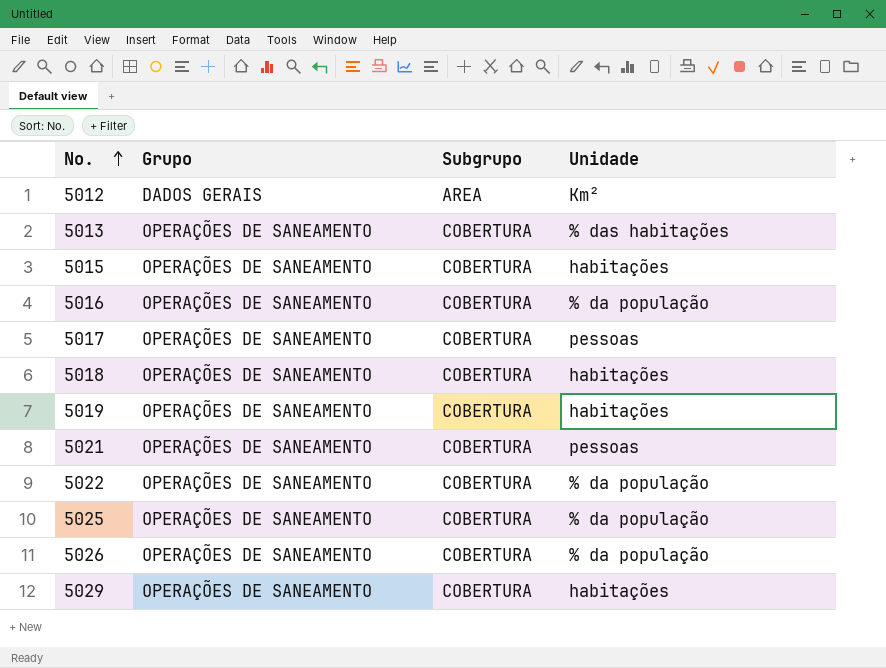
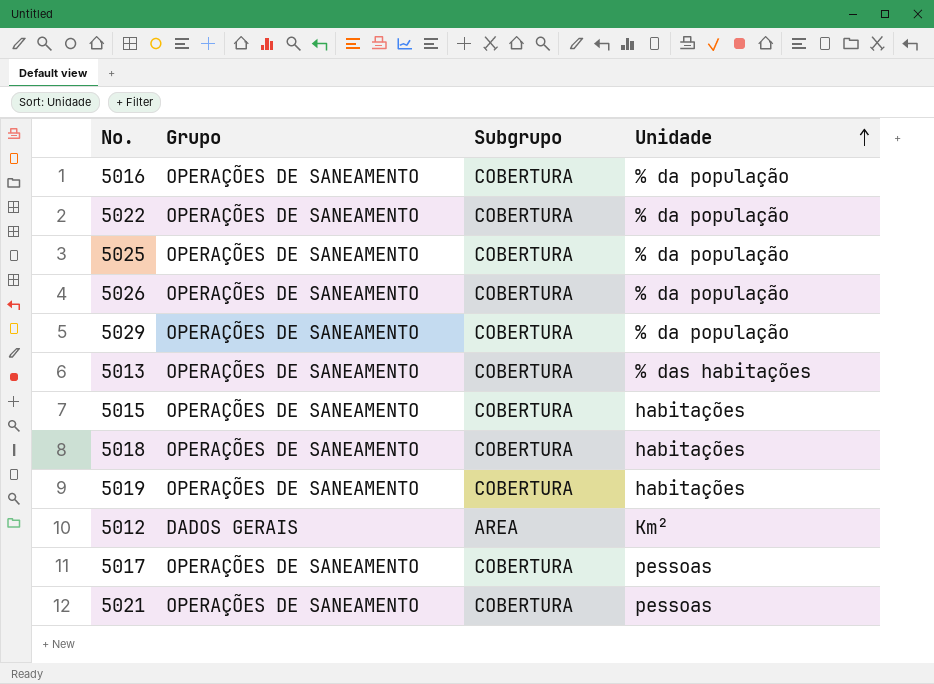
row order: No. ascending -> Unidade ascending
5029 | Unidade: habitações -> % da população

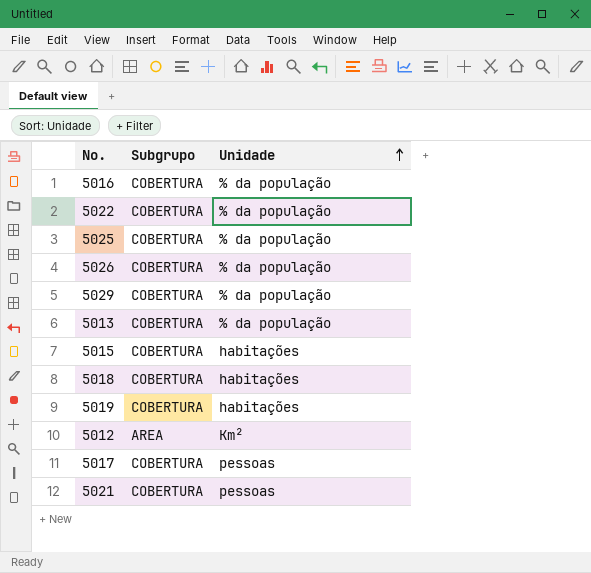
column Grupo | position: 2 -> none
5013 | Unidade: % das habitações -> % da população

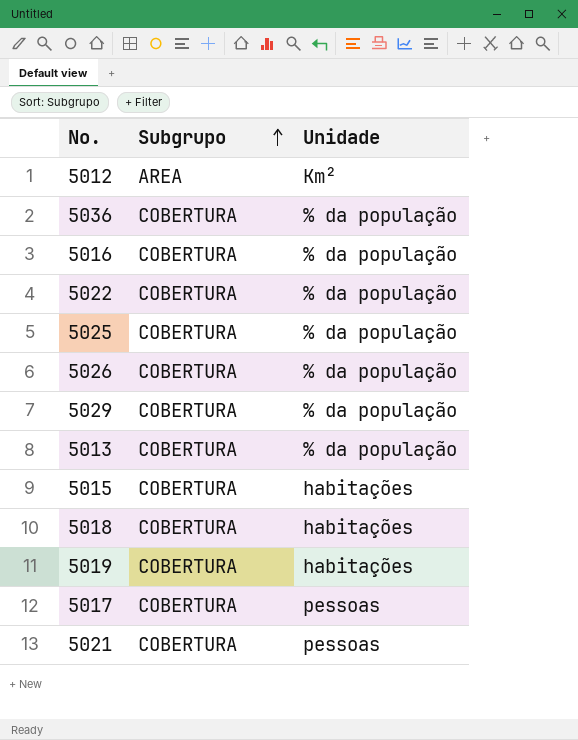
row order: Unidade ascending -> Subgrupo ascending
row 5036: none -> COBERTURA | % da população

